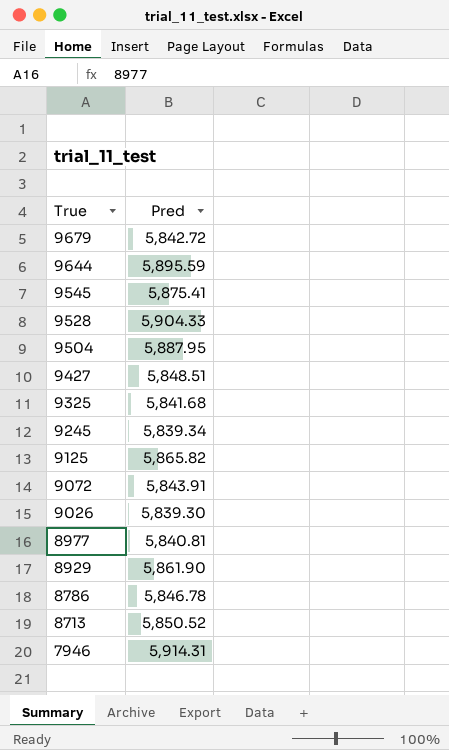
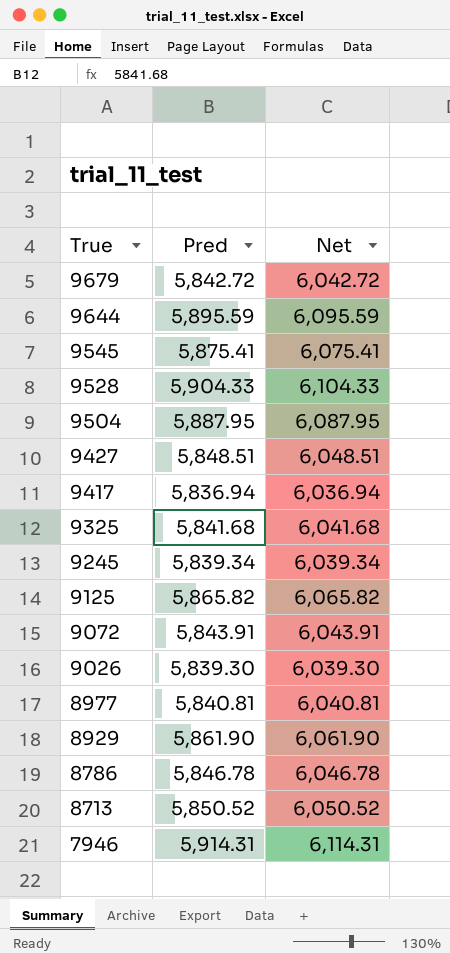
column Net | formula: none -> [Pred] + 200
row 9417: none -> 5,836.94 | 6,036.94

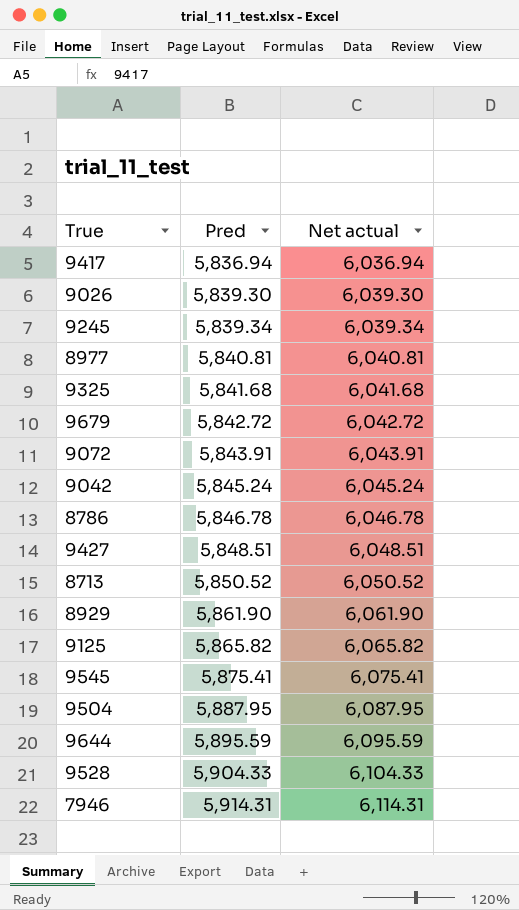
row order: True descending -> Pred ascending
column name: Net -> Net actual
row 9042: none -> 5,845.24 | 6,045.24

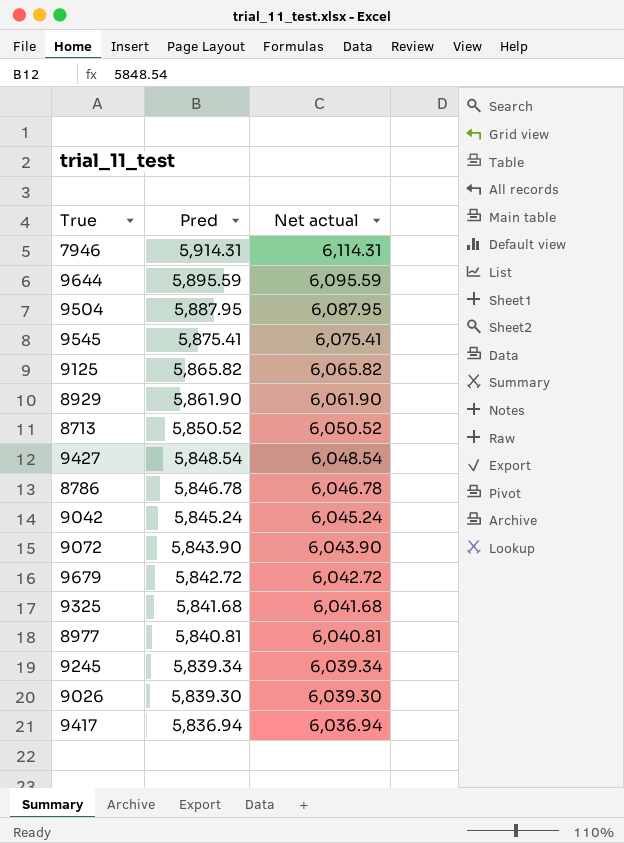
row order: Pred ascending -> Pred descending
row 9528: 5,904.33 | 6,104.33 -> none
9427 | Pred: 5,848.51 -> 5,848.54
9427 | Net actual: 6,048.51 -> 6,048.54
9072 | Pred: 5,843.91 -> 5,843.90
9072 | Net actual: 6,043.91 -> 6,043.90

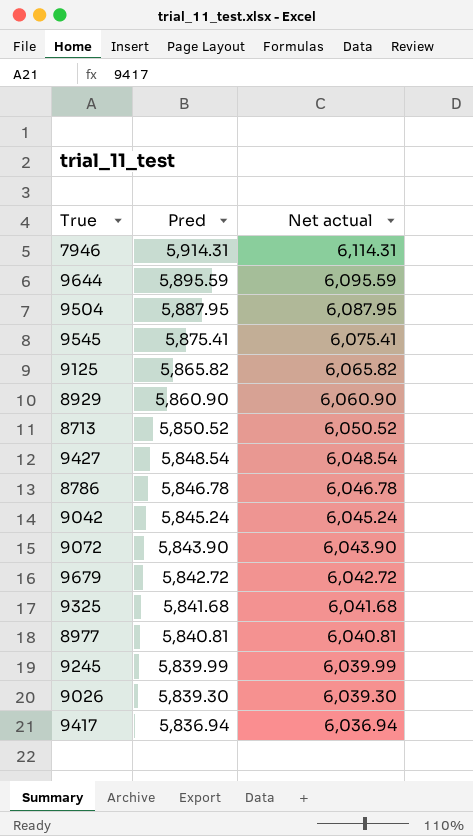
8929 | Pred: 5,861.90 -> 5,860.90
8929 | Net actual: 6,061.90 -> 6,060.90
9245 | Pred: 5,839.34 -> 5,839.99
9245 | Net actual: 6,039.34 -> 6,039.99

